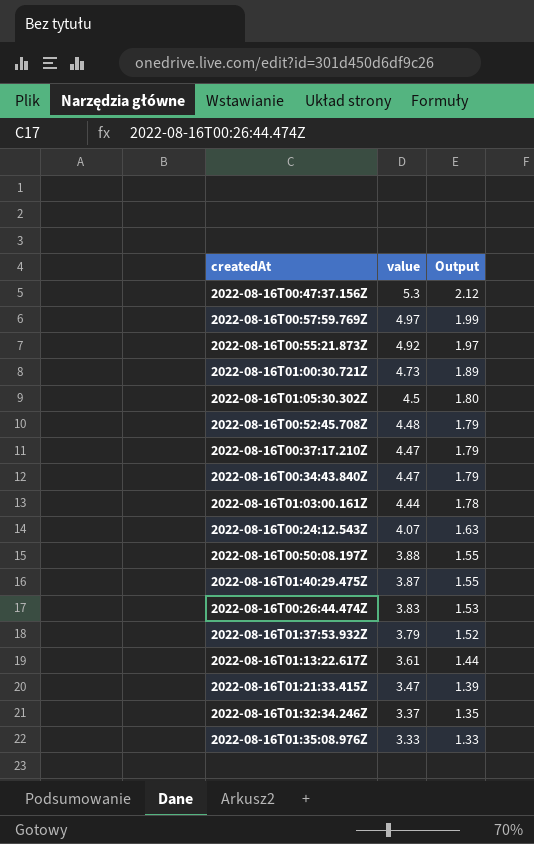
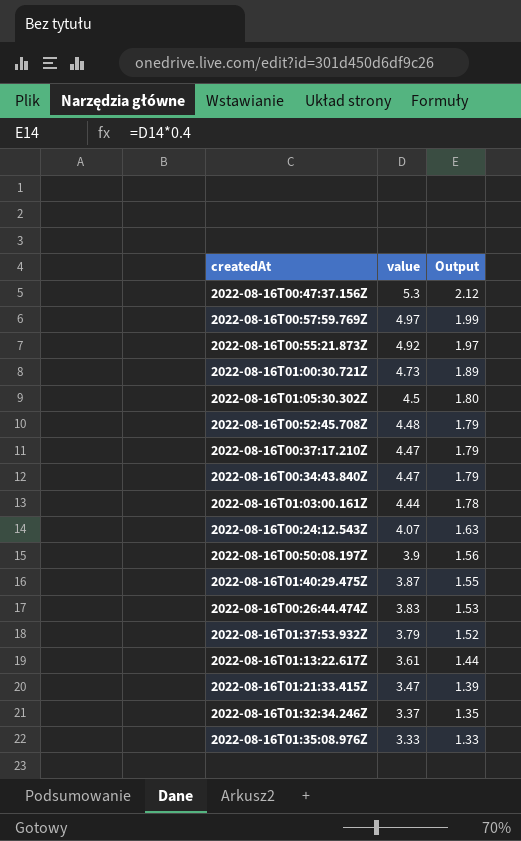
2022-08-16T00:50:08.197Z | value: 3.88 -> 3.9
2022-08-16T00:50:08.197Z | Output: 1.55 -> 1.56

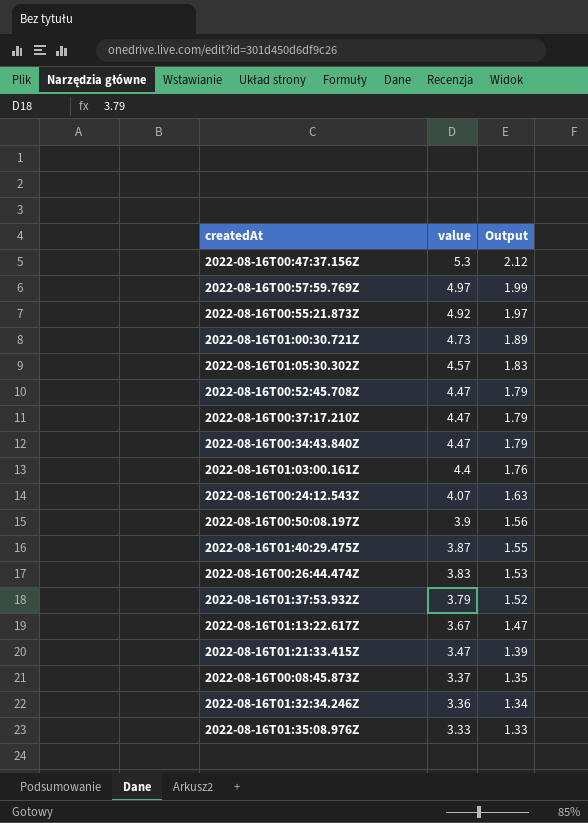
2022-08-16T01:05:30.302Z | value: 4.5 -> 4.57
2022-08-16T01:05:30.302Z | Output: 1.80 -> 1.83
2022-08-16T00:52:45.708Z | value: 4.48 -> 4.47
2022-08-16T01:03:00.161Z | value: 4.44 -> 4.4
2022-08-16T01:03:00.161Z | Output: 1.78 -> 1.76
2022-08-16T01:13:22.617Z | value: 3.61 -> 3.67
2022-08-16T01:13:22.617Z | Output: 1.44 -> 1.47
row 2022-08-16T00:08:45.873Z: none -> 3.37 | 1.35
2022-08-16T01:32:34.246Z | value: 3.37 -> 3.36
2022-08-16T01:32:34.246Z | Output: 1.35 -> 1.34

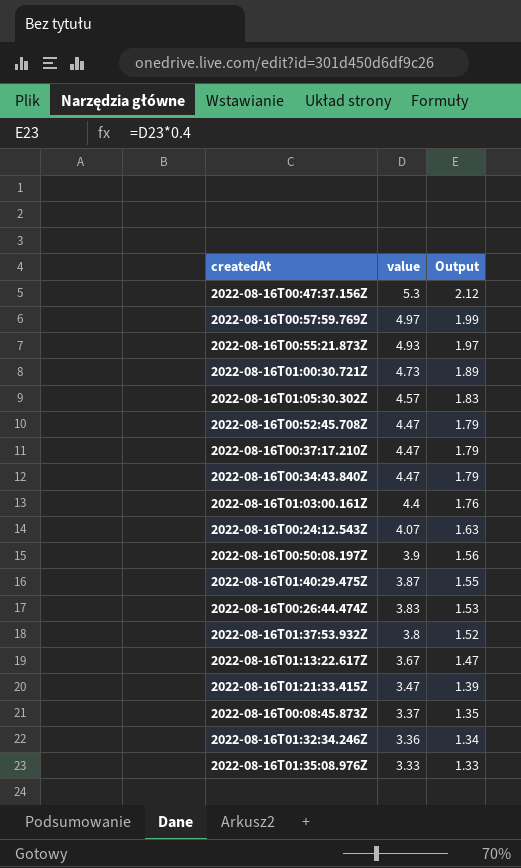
2022-08-16T00:55:21.873Z | value: 4.92 -> 4.93
2022-08-16T01:37:53.932Z | value: 3.79 -> 3.8

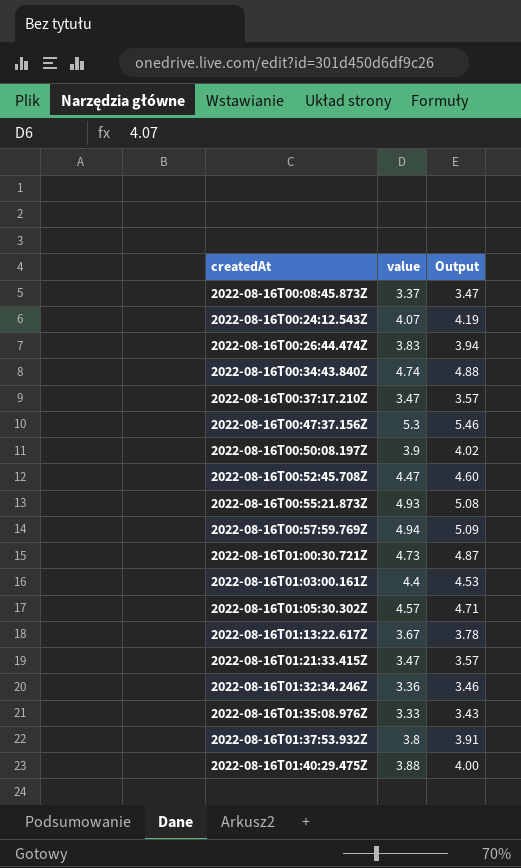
row order: value descending -> createdAt ascending
column Output | formula: [value] * 0.4 -> [value] * 1.03
2022-08-16T00:34:43.840Z | value: 4.47 -> 4.74
2022-08-16T00:37:17.210Z | value: 4.47 -> 3.47
2022-08-16T00:57:59.769Z | value: 4.97 -> 4.94
2022-08-16T01:40:29.475Z | value: 3.87 -> 3.88

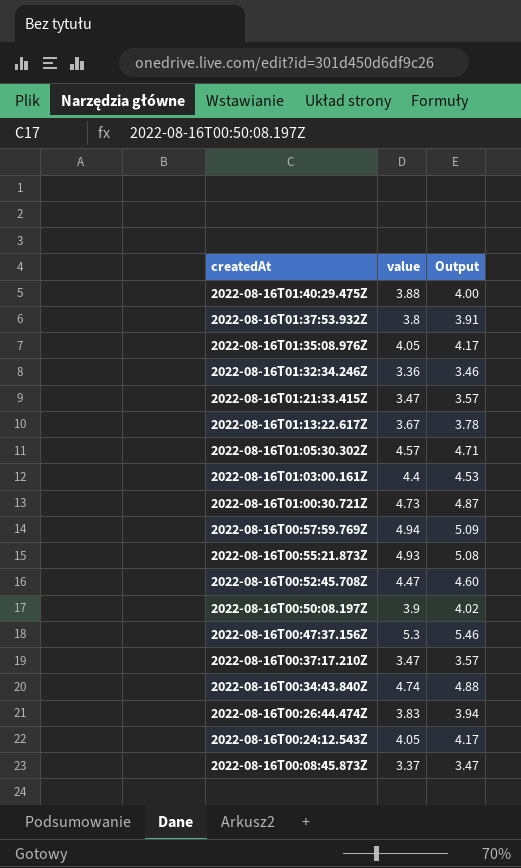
row order: createdAt ascending -> createdAt descending
2022-08-16T01:35:08.976Z | value: 3.33 -> 4.05
2022-08-16T01:35:08.976Z | Output: 3.43 -> 4.17
2022-08-16T00:24:12.543Z | value: 4.07 -> 4.05
2022-08-16T00:24:12.543Z | Output: 4.19 -> 4.17

